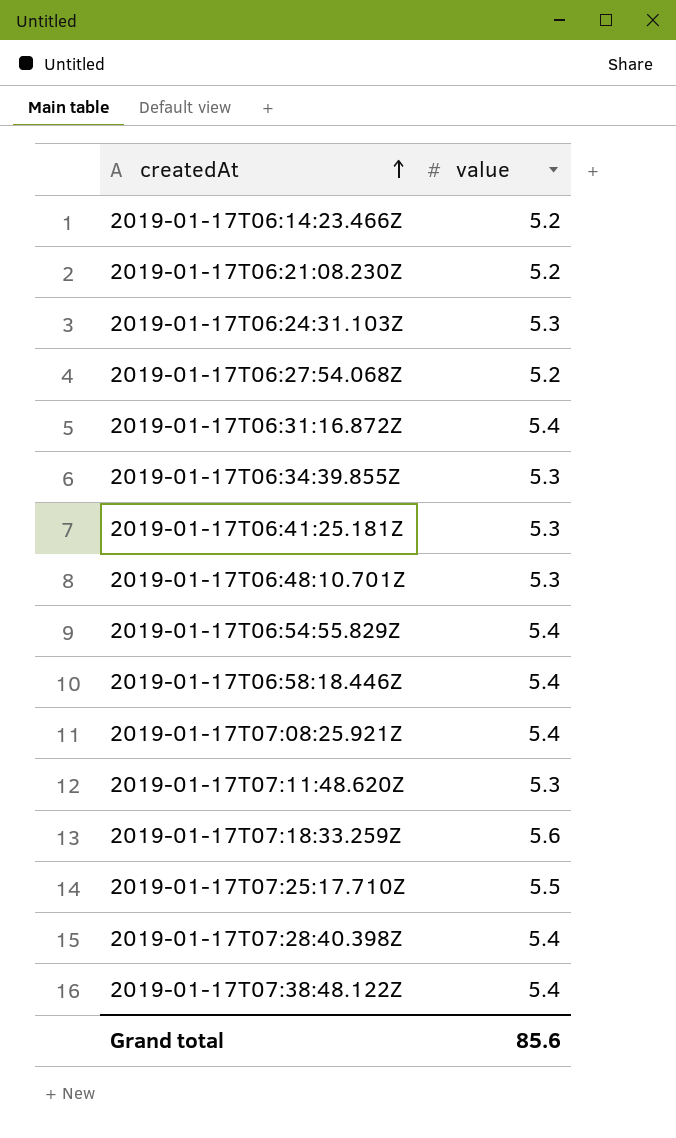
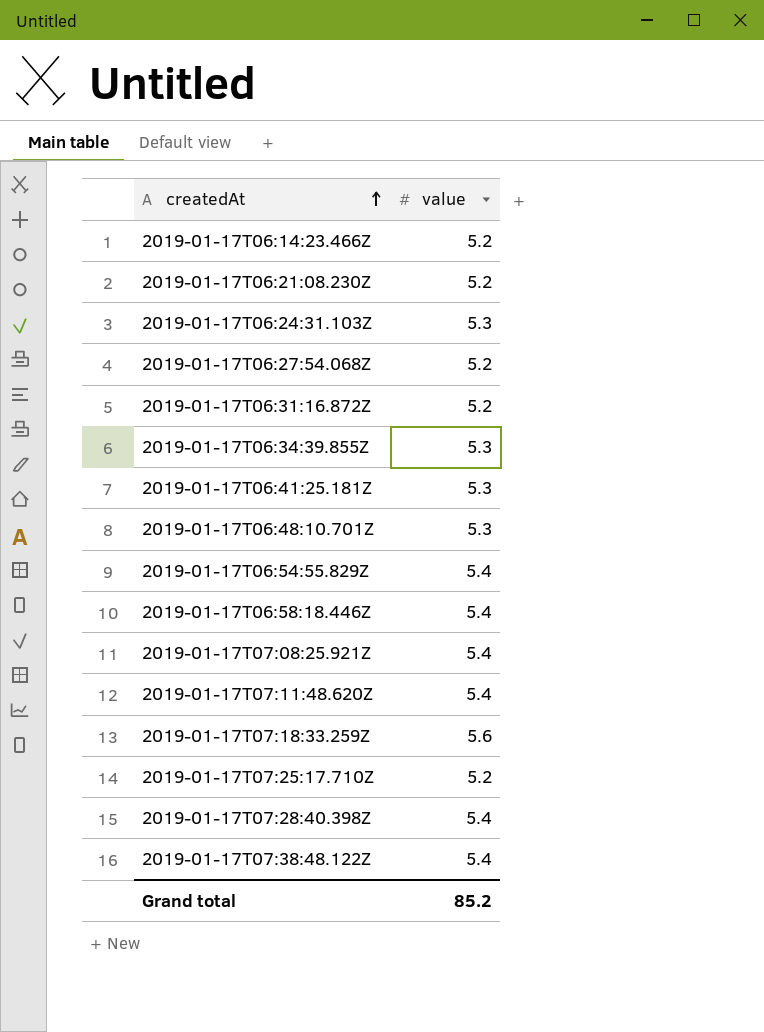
2019-01-17T06:31:16.872Z | value: 5.4 -> 5.2
2019-01-17T07:11:48.620Z | value: 5.3 -> 5.4
2019-01-17T07:25:17.710Z | value: 5.5 -> 5.2
Grand total | value: 85.6 -> 85.2

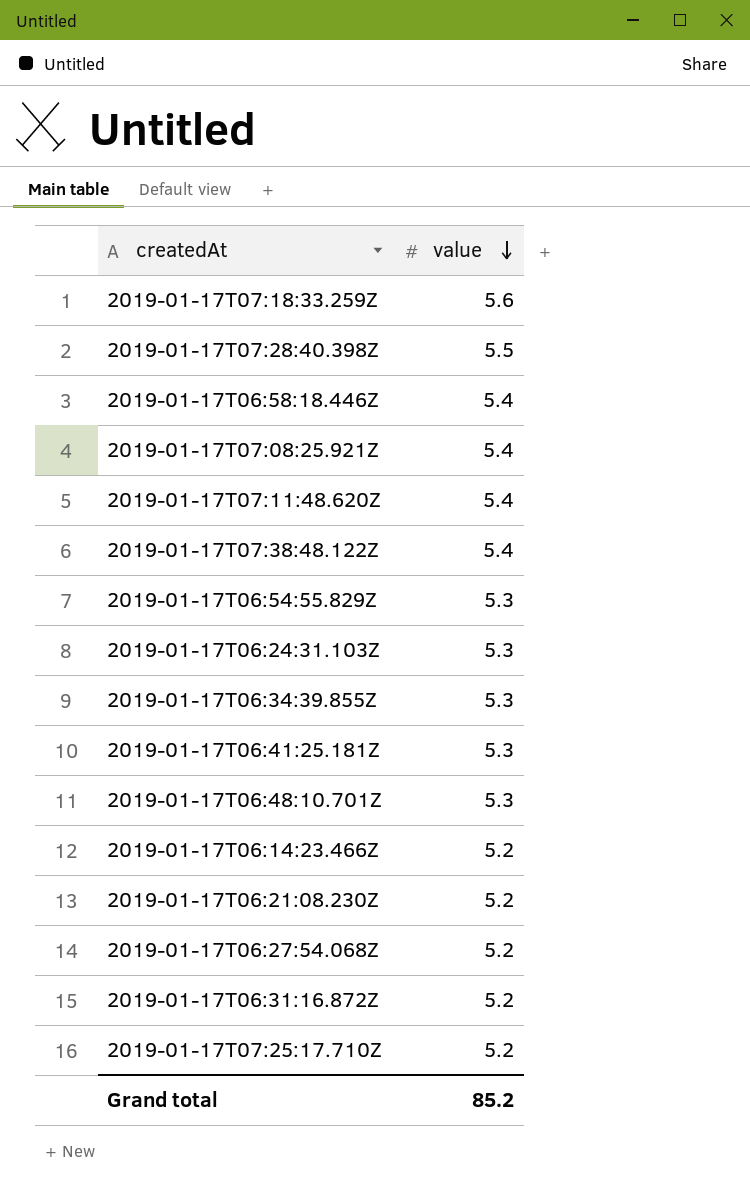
row order: createdAt ascending -> value descending
2019-01-17T07:28:40.398Z | value: 5.4 -> 5.5
2019-01-17T06:54:55.829Z | value: 5.4 -> 5.3

